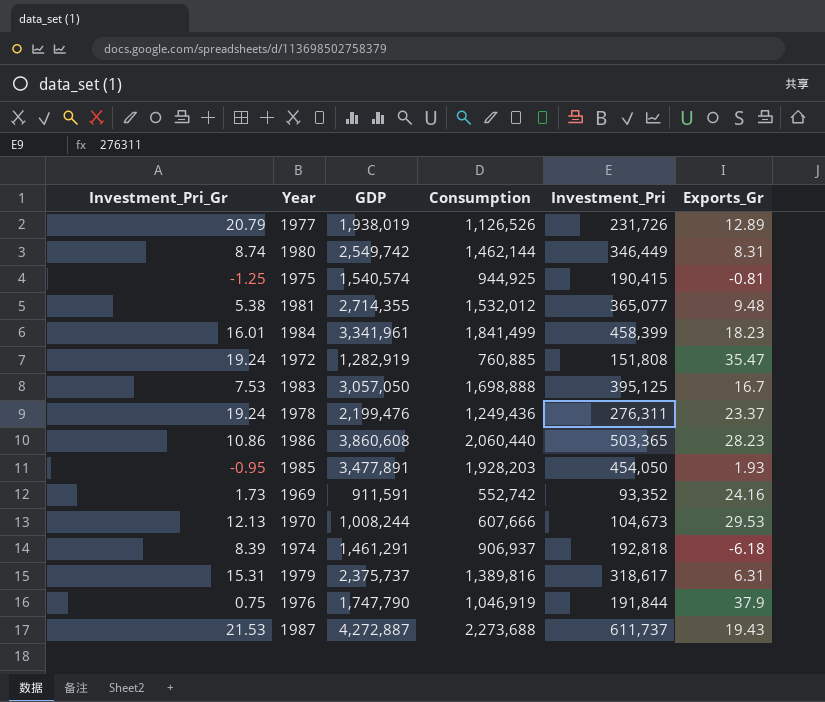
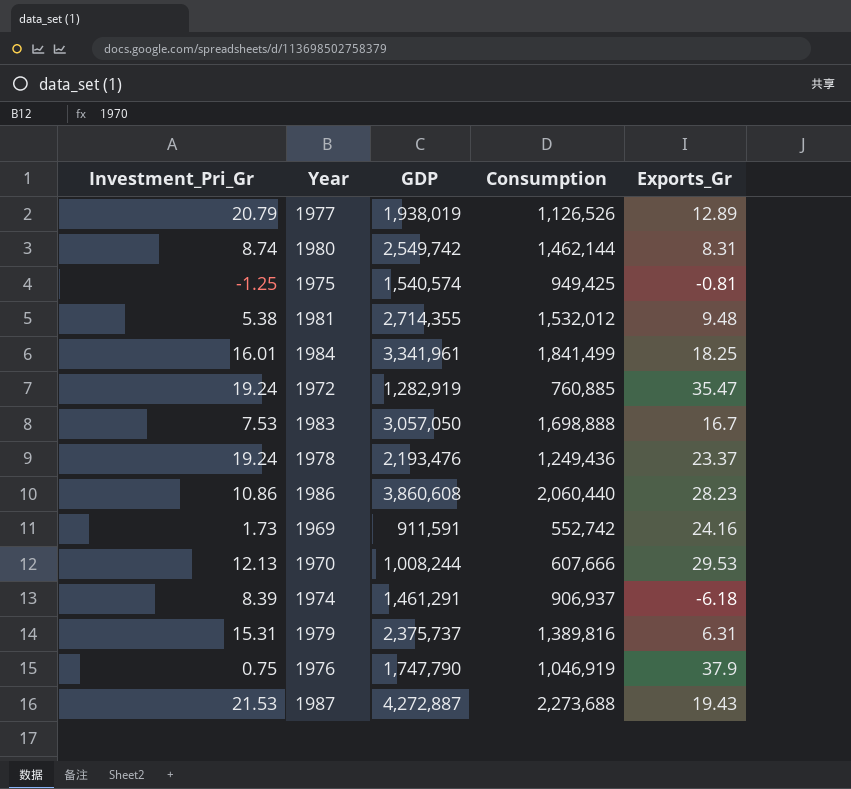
column Investment_Pri | position: 5 -> none
row 1985: -0.95 | 3,477,891 | 1,928,203 | 454,050 | 1.93 -> none
1975 | Consumption: 944,925 -> 949,425
1984 | Exports_Gr: 18.23 -> 18.25
1978 | GDP: 2,199,476 -> 2,193,476

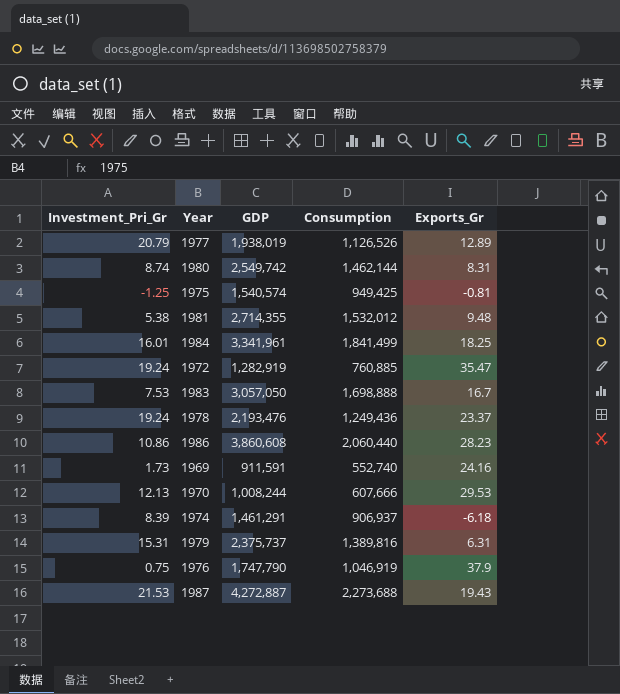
1969 | Consumption: 552,742 -> 552,740

